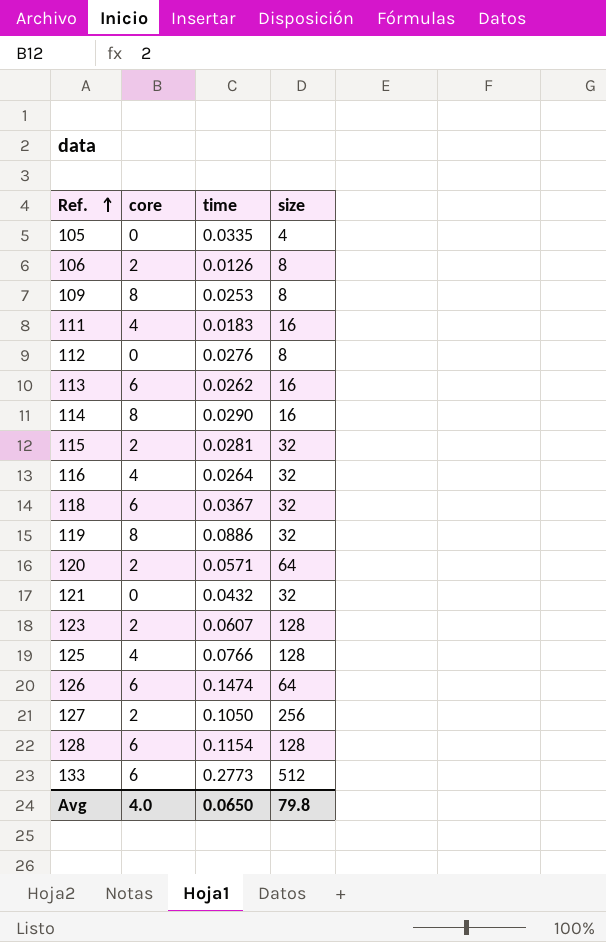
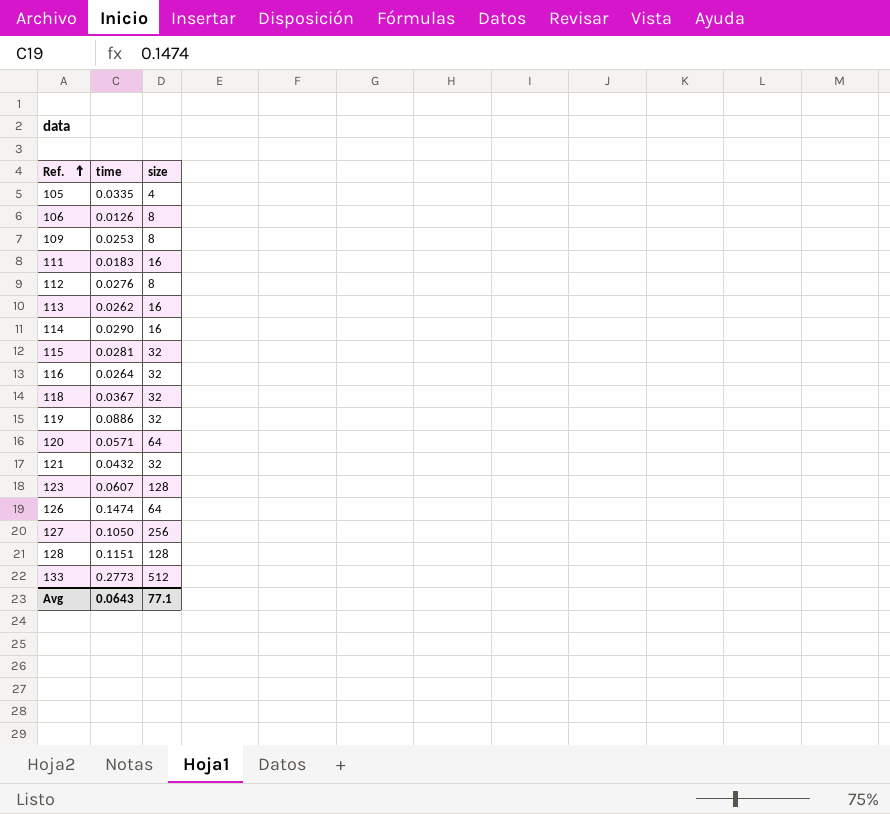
column core | position: 2 -> none
row 125: 4 | 0.0766 | 128 -> none
128 | time: 0.1154 -> 0.1151
Avg | time: 0.0650 -> 0.0643
Avg | size: 79.8 -> 77.1

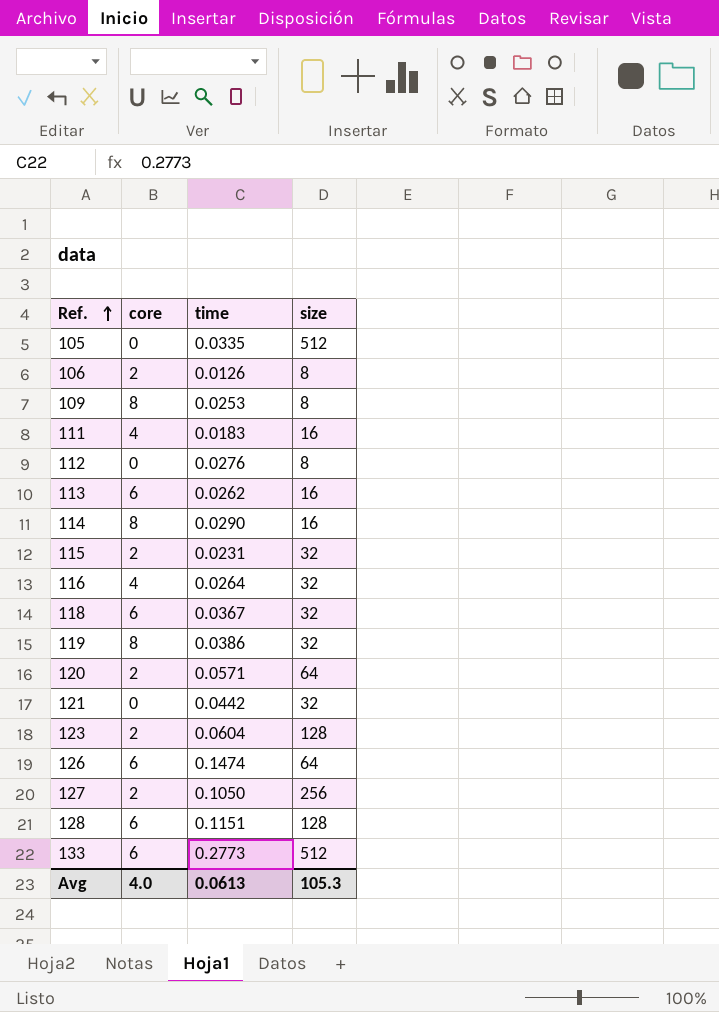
column core | position: none -> 2
105 | size: 4 -> 512
115 | time: 0.0281 -> 0.0231
119 | time: 0.0886 -> 0.0386
121 | time: 0.0432 -> 0.0442
123 | time: 0.0607 -> 0.0604
Avg | time: 0.0643 -> 0.0613
Avg | size: 77.1 -> 105.3

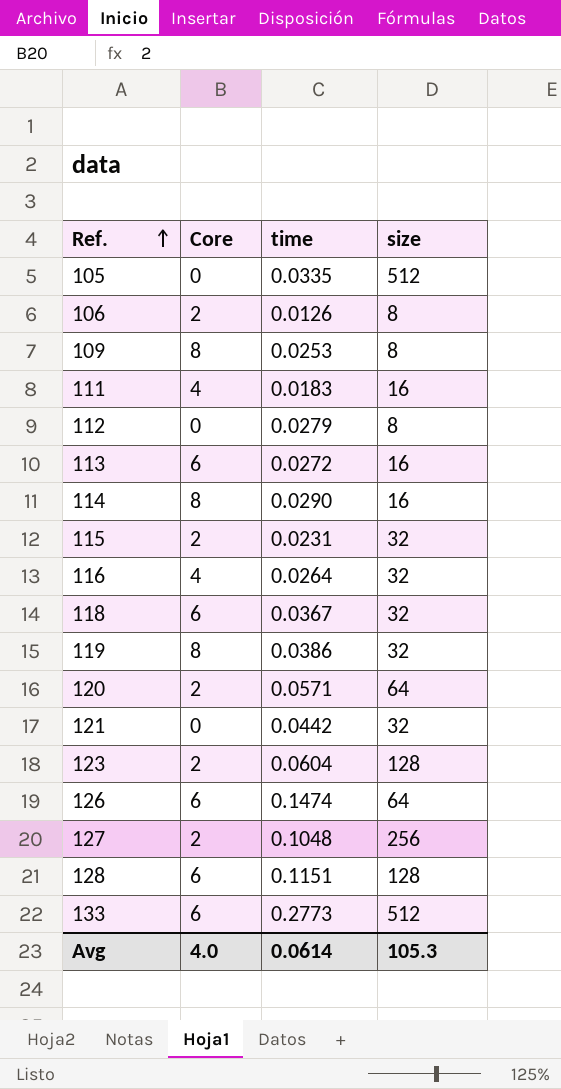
column name: core -> Core
112 | time: 0.0276 -> 0.0279
113 | time: 0.0262 -> 0.0272
127 | time: 0.1050 -> 0.1048
Avg | time: 0.0613 -> 0.0614

